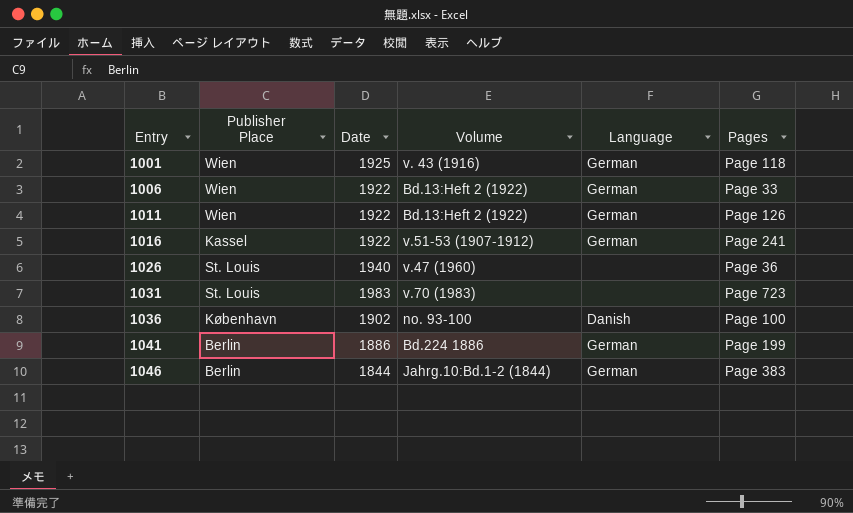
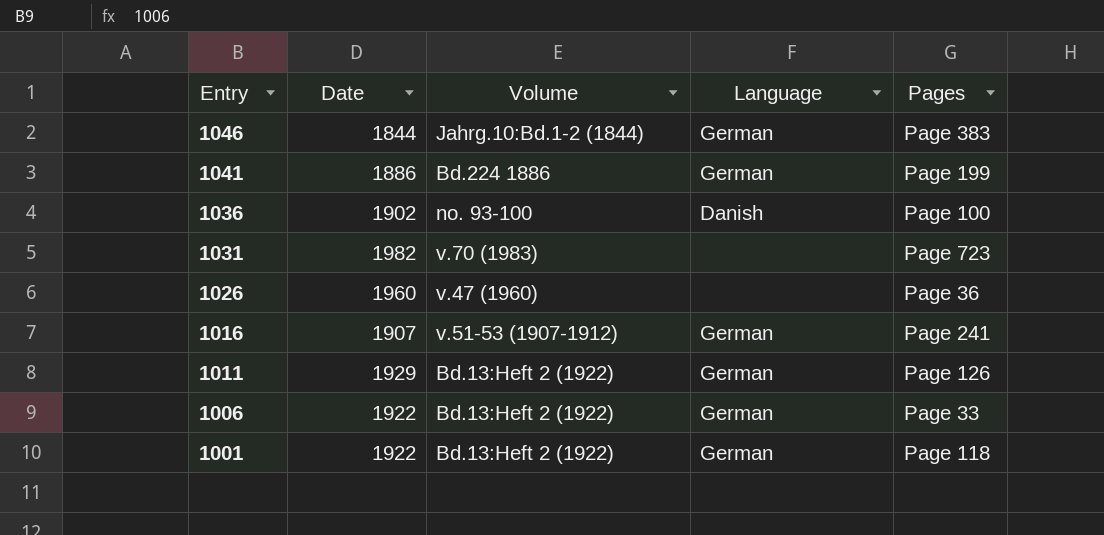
row order: Entry ascending -> Entry descending
column Publisher Place | position: 2 -> none
1031 | Date: 1983 -> 1982
1026 | Date: 1940 -> 1960
1016 | Date: 1922 -> 1907
1011 | Date: 1922 -> 1929
1001 | Date: 1925 -> 1922
1001 | Volume: v. 43 (1916) -> Bd.13:Heft 2 (1922)

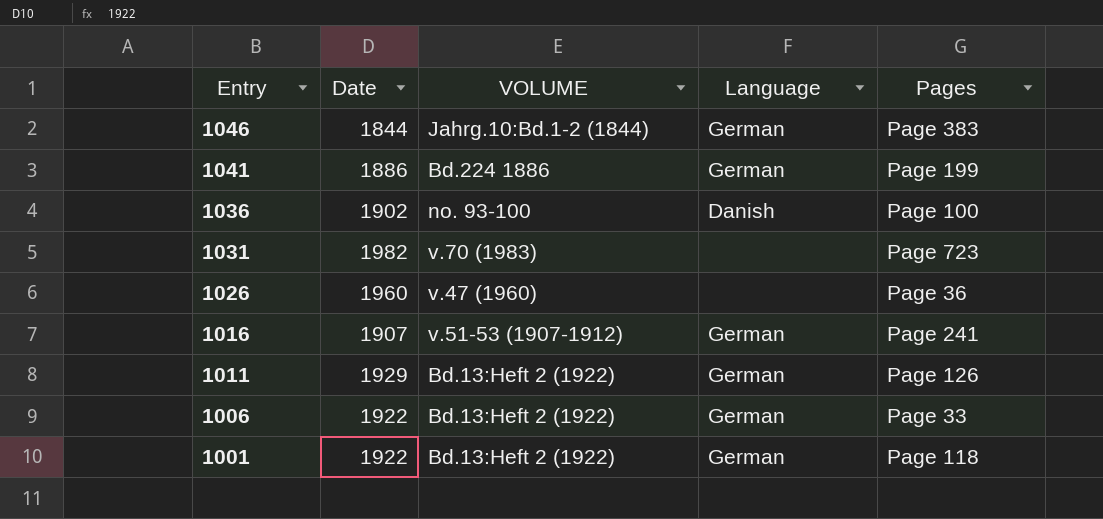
column name: Volume -> VOLUME

